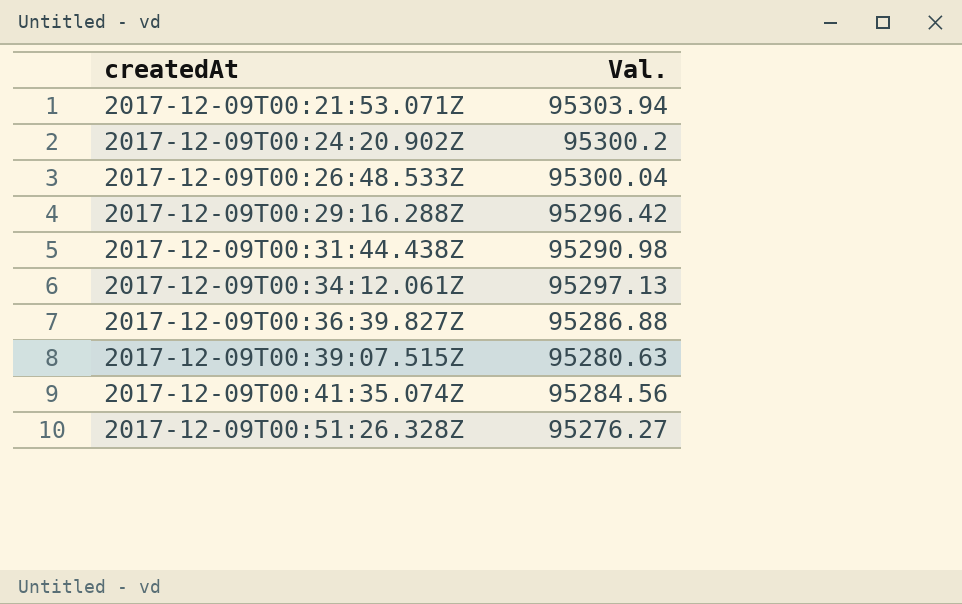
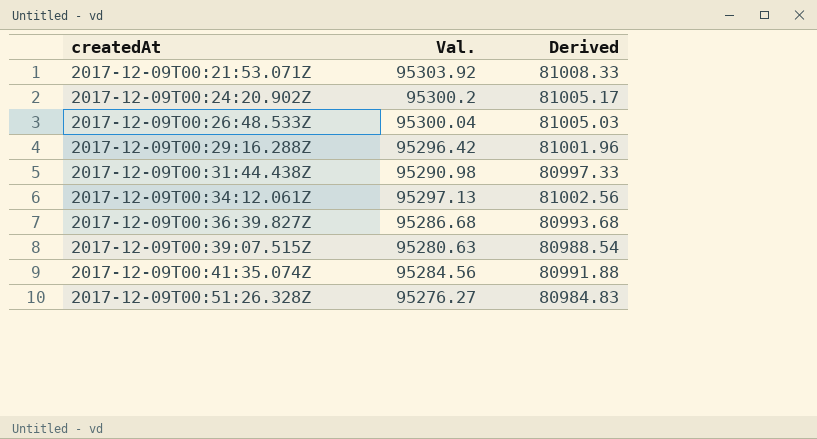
column Derived | formula: none -> [Val.] * 0.85
2017-12-09T00:21:53.071Z | Val.: 95303.94 -> 95303.92
2017-12-09T00:36:39.827Z | Val.: 95286.88 -> 95286.68

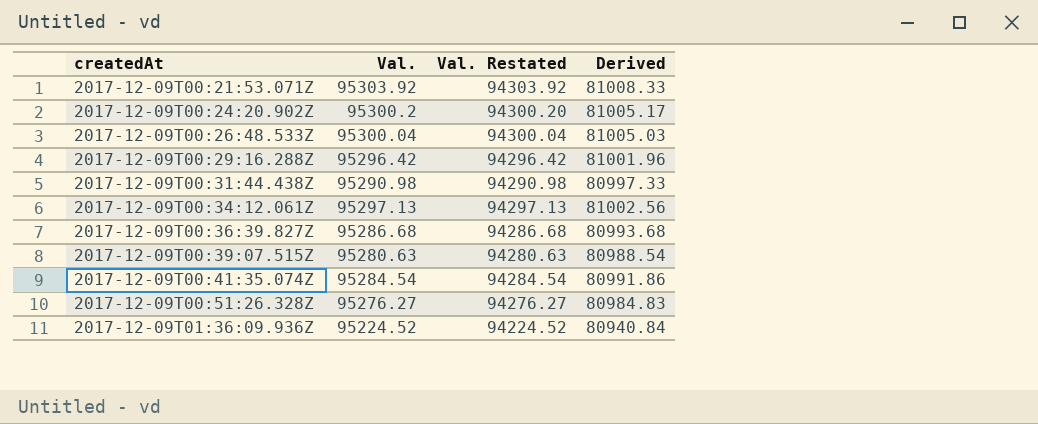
column Val. Restated | formula: none -> [Val.] - 1000
2017-12-09T00:41:35.074Z | Val.: 95284.56 -> 95284.54
2017-12-09T00:41:35.074Z | Derived: 80991.88 -> 80991.86
row 2017-12-09T01:36:09.936Z: none -> 95224.52 | 94224.52 | 80940.84

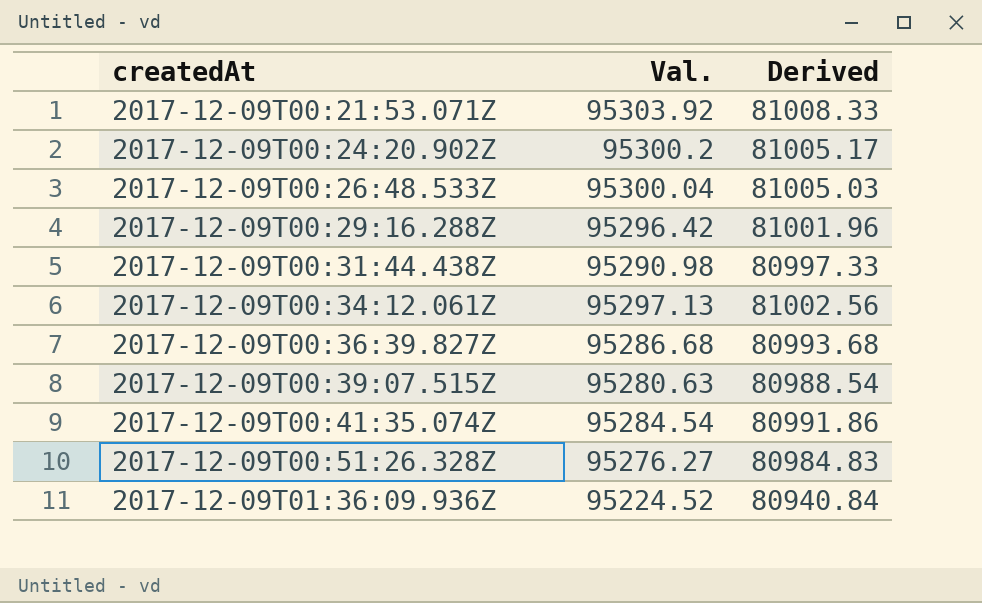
column Val. Restated | formula: [Val.] - 1000 -> none

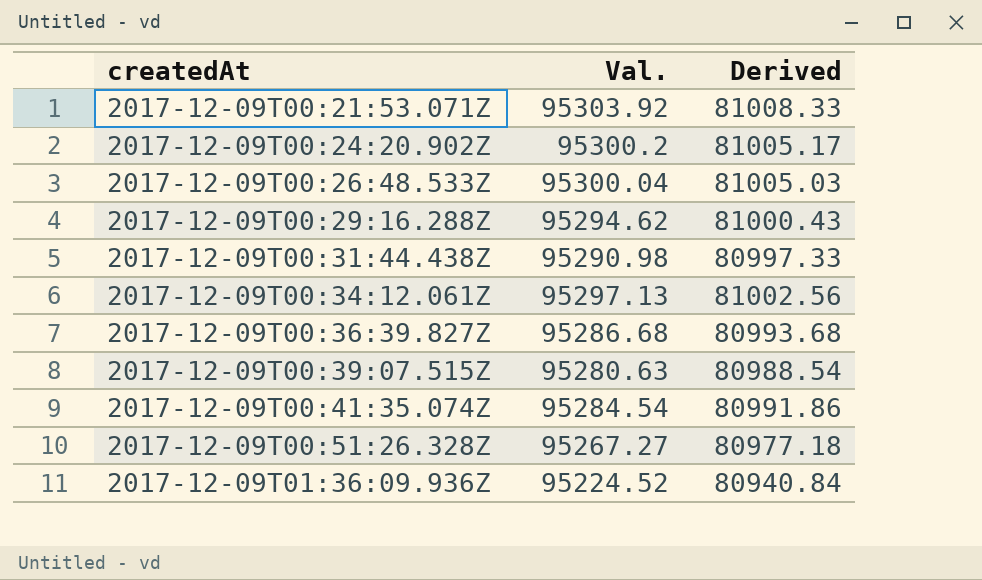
2017-12-09T00:29:16.288Z | Val.: 95296.42 -> 95294.62
2017-12-09T00:29:16.288Z | Derived: 81001.96 -> 81000.43
2017-12-09T00:51:26.328Z | Val.: 95276.27 -> 95267.27
2017-12-09T00:51:26.328Z | Derived: 80984.83 -> 80977.18

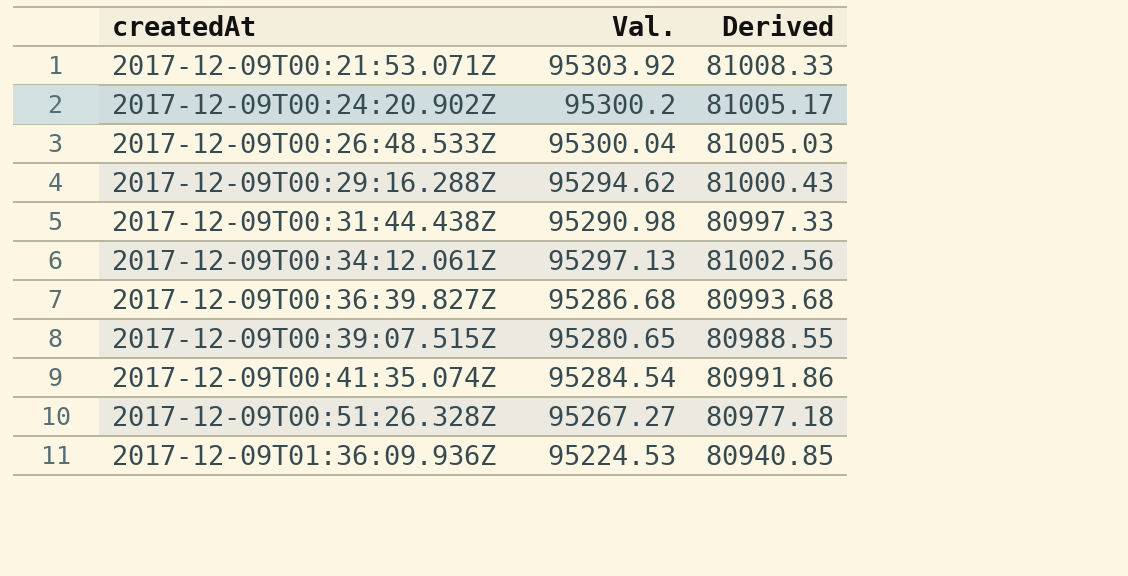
2017-12-09T00:39:07.515Z | Val.: 95280.63 -> 95280.65
2017-12-09T00:39:07.515Z | Derived: 80988.54 -> 80988.55
2017-12-09T01:36:09.936Z | Val.: 95224.52 -> 95224.53
2017-12-09T01:36:09.936Z | Derived: 80940.84 -> 80940.85

